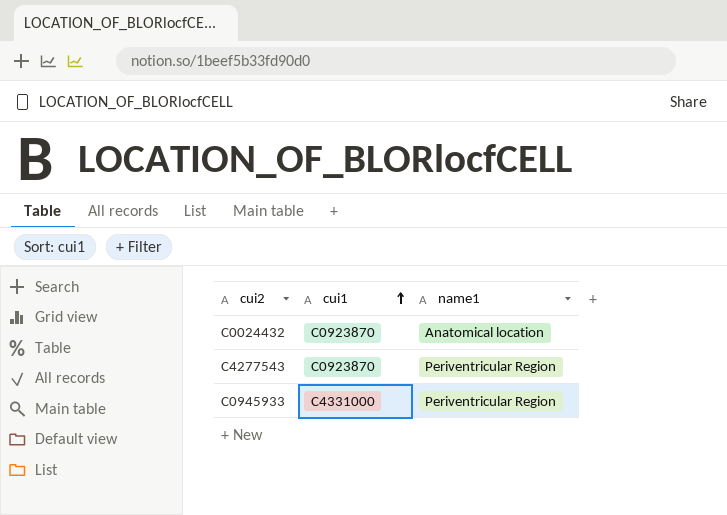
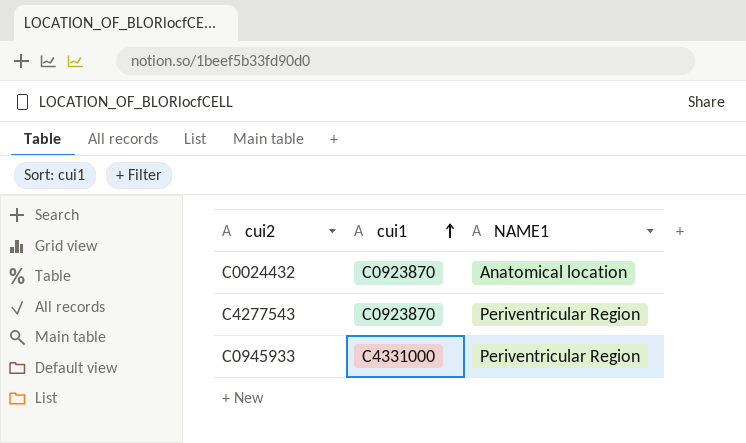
column name: name1 -> NAME1

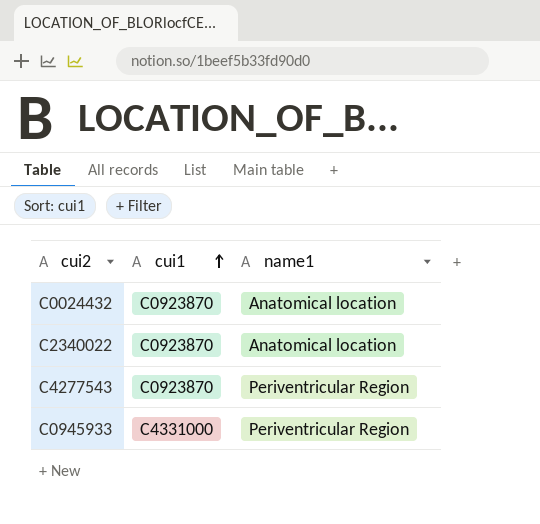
column name: NAME1 -> name1
row C2340022: none -> C0923870 | Anatomical location

